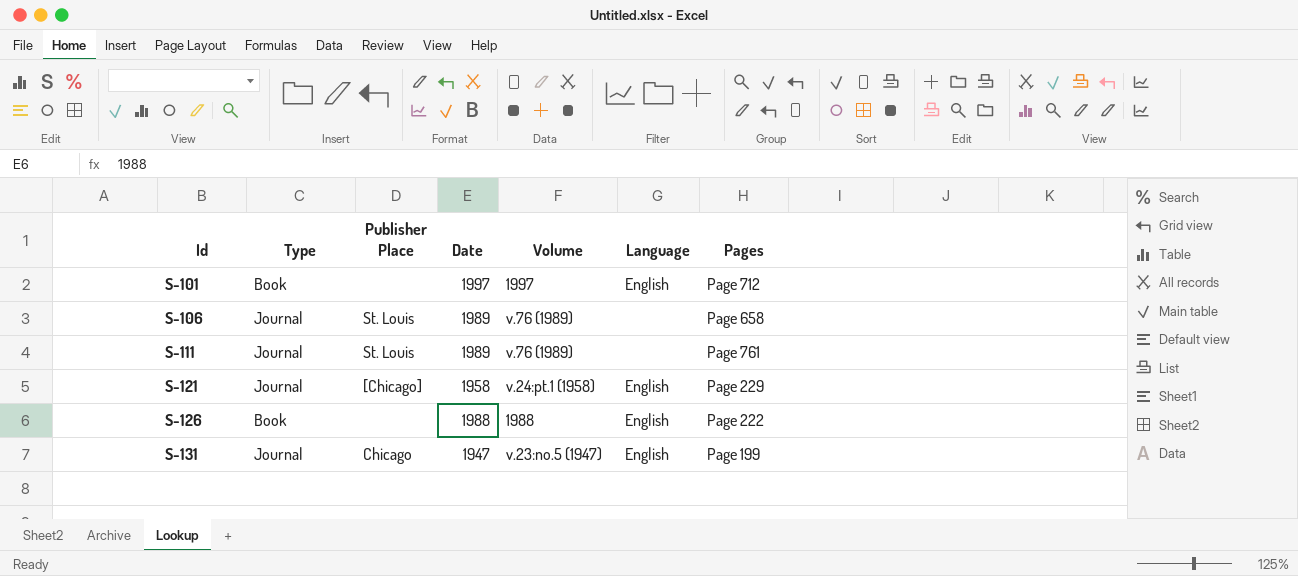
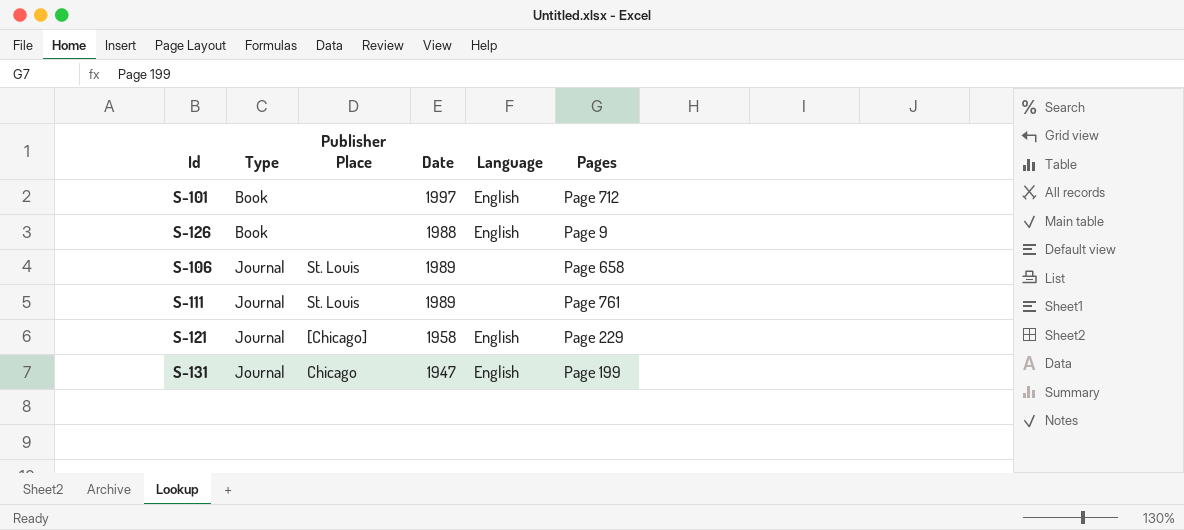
row order: Id ascending -> Type ascending
column Volume | position: 5 -> none
S-126 | Pages: Page 222 -> Page 9

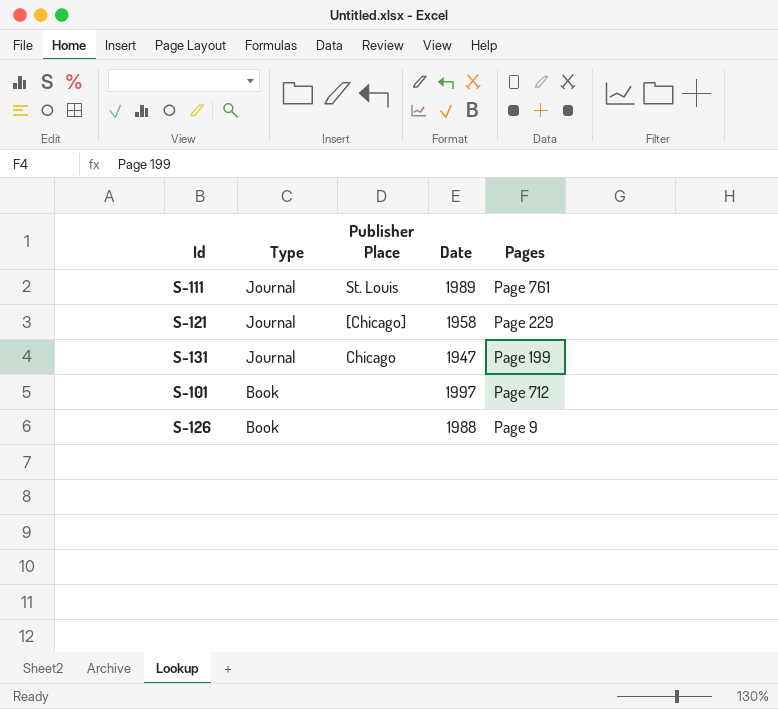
row order: Type ascending -> Type descending
column Language | position: 5 -> none
row S-106: Journal | St. Louis | 1989 | none | Page 658 -> none

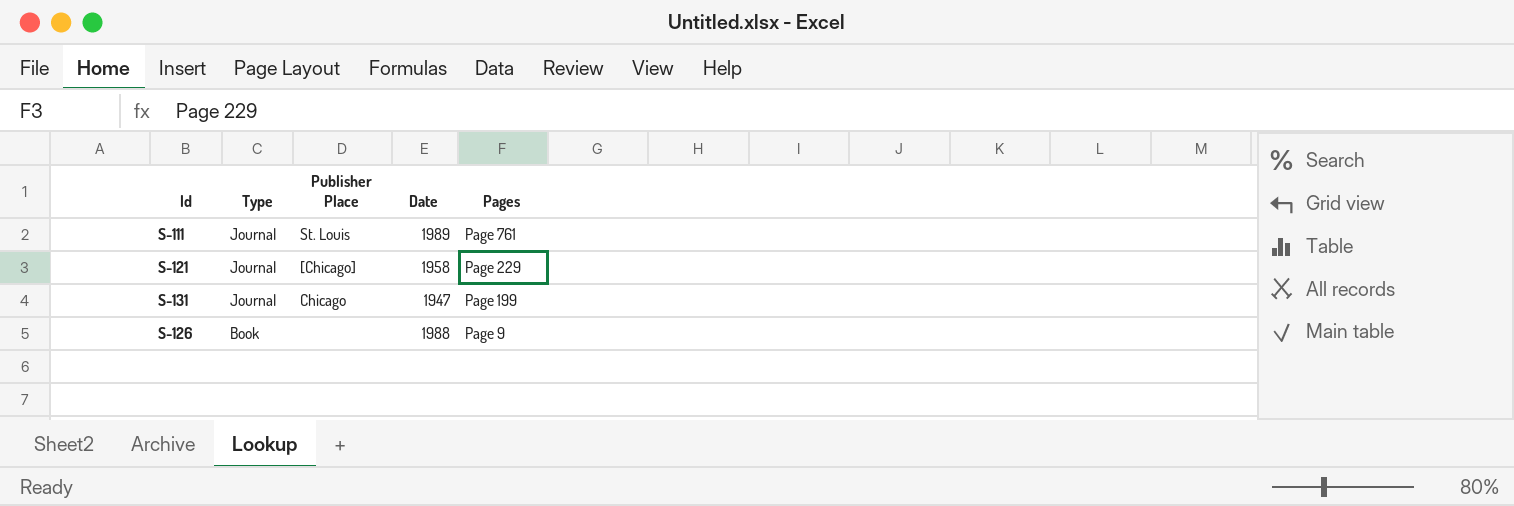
row S-101: Book | none | 1997 | Page 712 -> none

